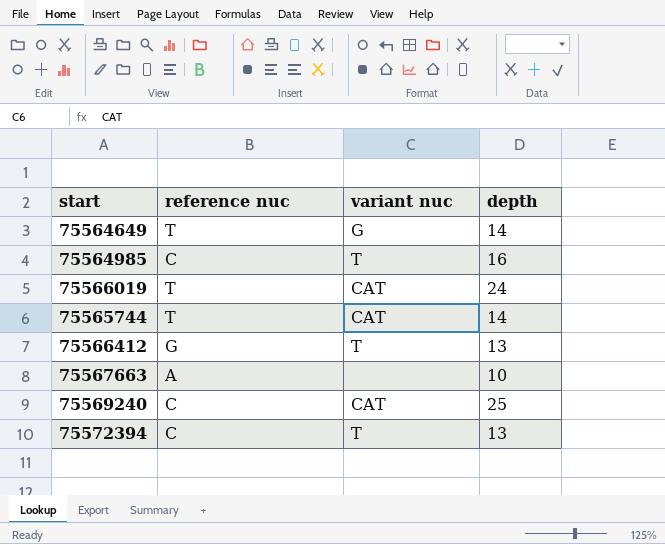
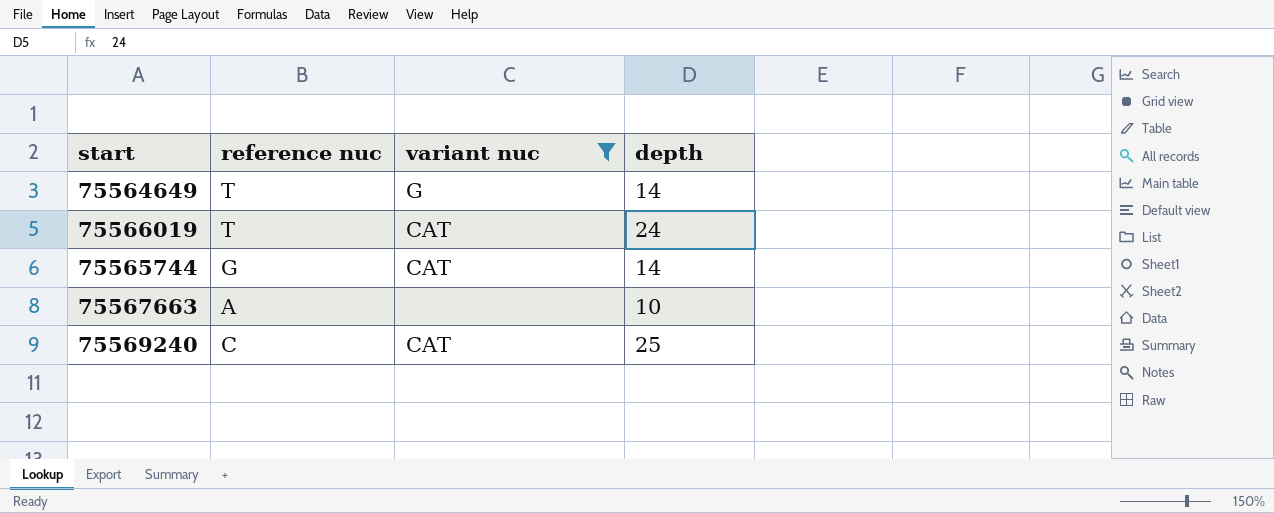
filter: none -> variant nuc != T
75565744 | reference nuc: T -> G

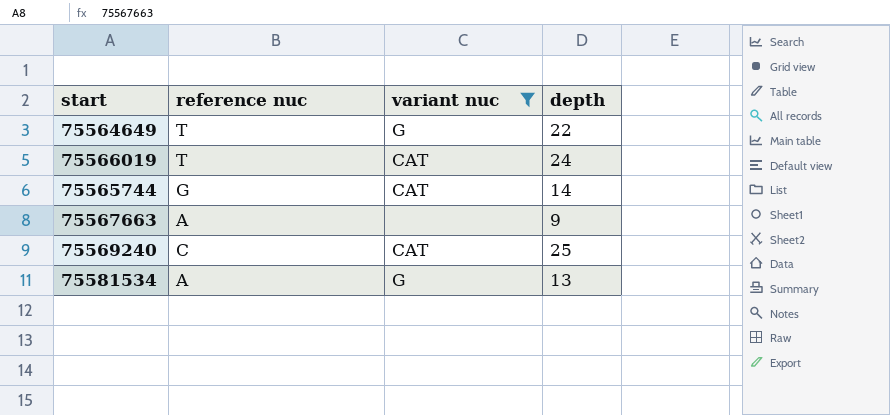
75564649 | depth: 14 -> 22
75567663 | depth: 10 -> 9
row 75581534: none -> A | G | 13

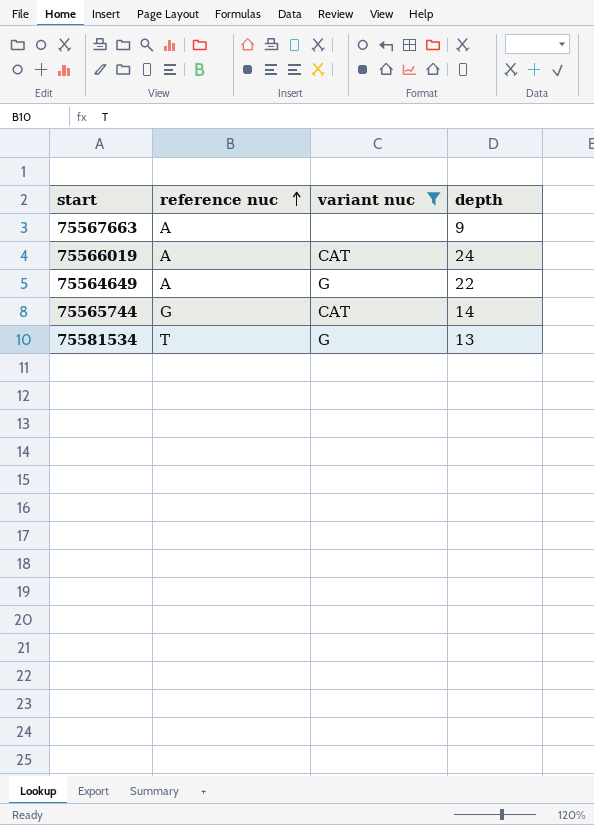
row order: none -> reference nuc ascending
row 75569240: C | CAT | 25 -> none
75566019 | reference nuc: T -> A
75564649 | reference nuc: T -> A
75581534 | reference nuc: A -> T

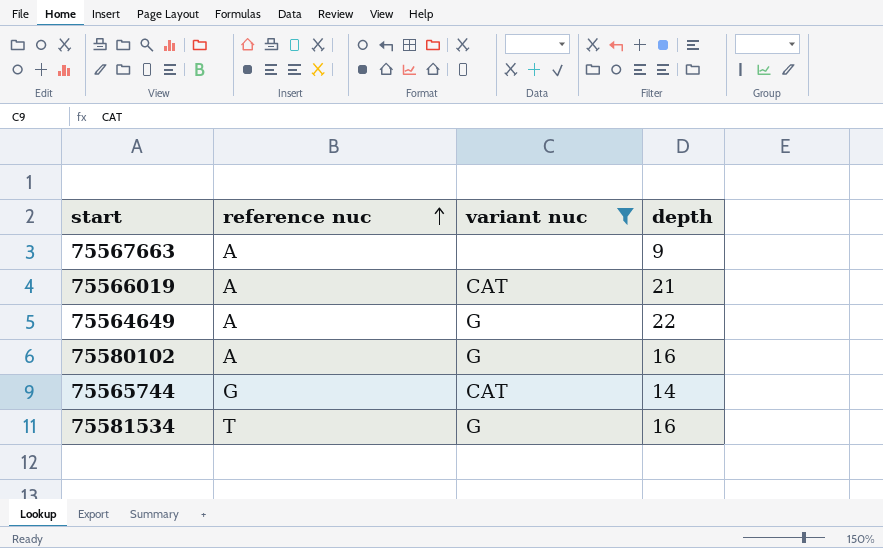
75566019 | depth: 24 -> 21
row 75580102: none -> A | G | 16
75581534 | depth: 13 -> 16

